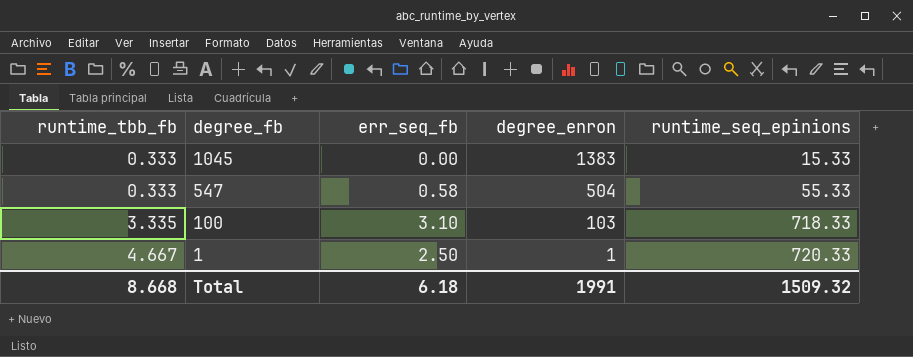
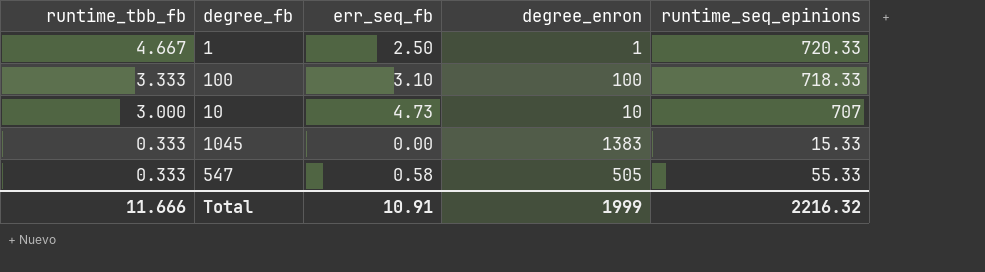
row order: runtime_tbb_fb ascending -> runtime_tbb_fb descending
100 | runtime_tbb_fb: 3.335 -> 3.333
100 | degree_enron: 103 -> 100
row 10: none -> 3.000 | 4.73 | 10 | 707
547 | degree_enron: 504 -> 505
Total | runtime_tbb_fb: 8.668 -> 11.666
Total | err_seq_fb: 6.18 -> 10.91
Total | degree_enron: 1991 -> 1999
Total | runtime_seq_epinions: 1509.32 -> 2216.32

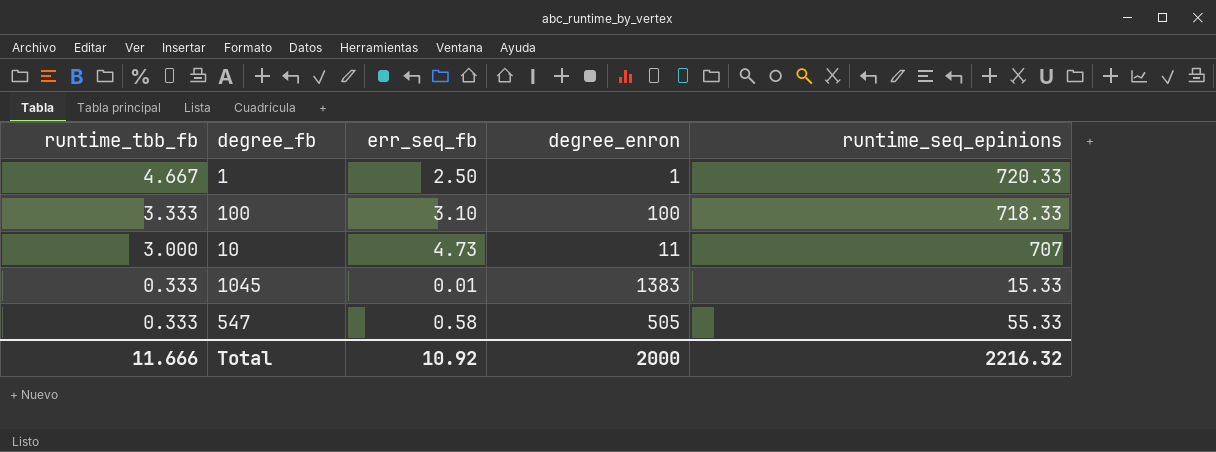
10 | degree_enron: 10 -> 11
1045 | err_seq_fb: 0.00 -> 0.01
Total | err_seq_fb: 10.91 -> 10.92
Total | degree_enron: 1999 -> 2000

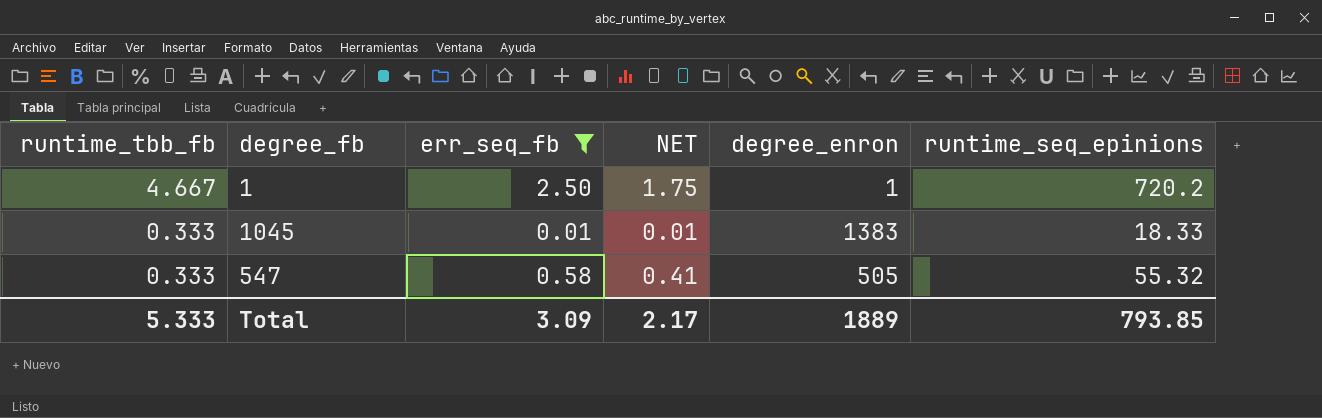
filter: none -> err_seq_fb <= 2.50
column NET | formula: none -> [err_seq_fb] * 0.7
1 | runtime_seq_epinions: 720.33 -> 720.2
1045 | runtime_seq_epinions: 15.33 -> 18.33
547 | runtime_seq_epinions: 55.33 -> 55.32
Total | runtime_tbb_fb: 11.666 -> 5.333
Total | err_seq_fb: 10.92 -> 3.09
Total | degree_enron: 2000 -> 1889
Total | runtime_seq_epinions: 2216.32 -> 793.85

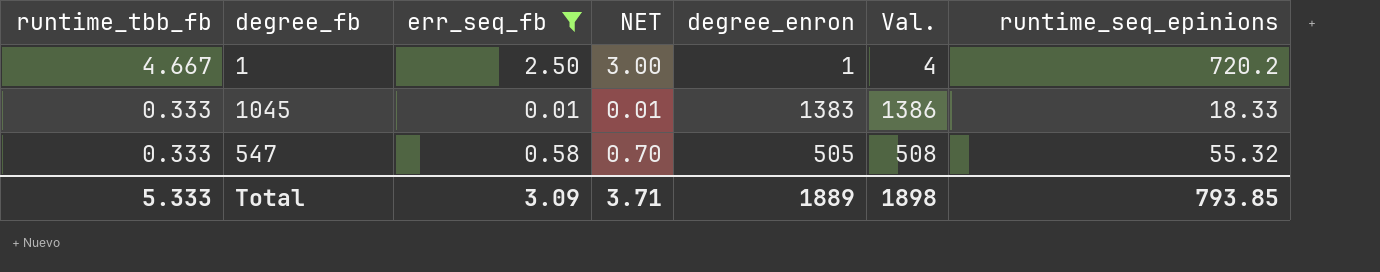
column NET | formula: [err_seq_fb] * 0.7 -> [err_seq_fb] * 1.2
column Val. | formula: none -> [degree_enron] + 3
Total | NET: 2.17 -> 3.71

